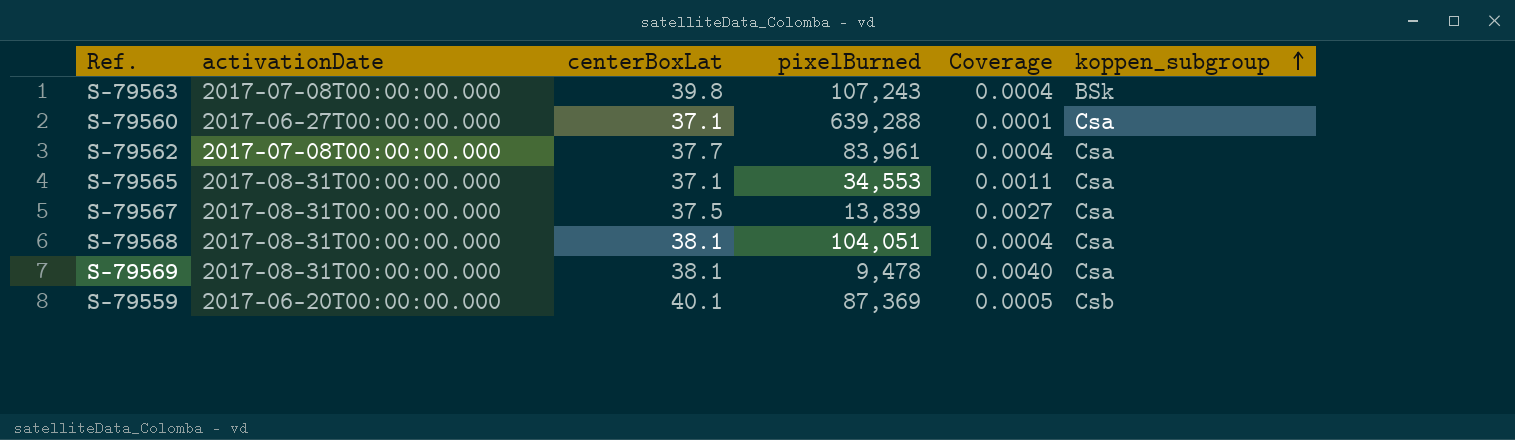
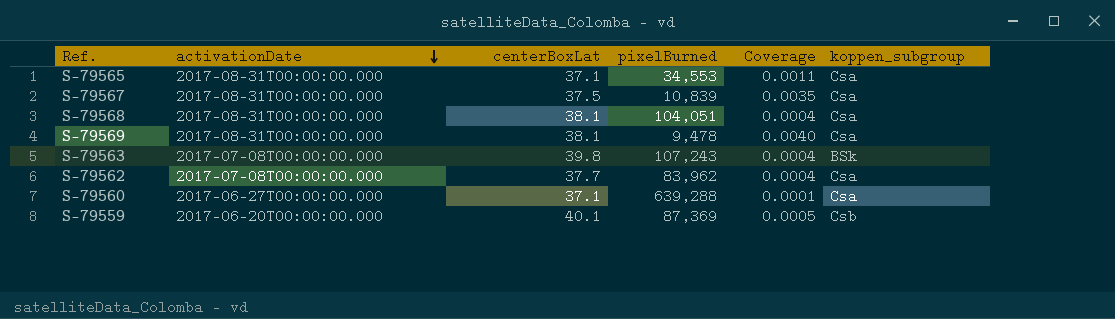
row order: koppen_subgroup ascending -> activationDate descending
S-79567 | pixelBurned: 13,839 -> 10,839
S-79567 | Coverage: 0.0027 -> 0.0035
S-79562 | pixelBurned: 83,961 -> 83,962

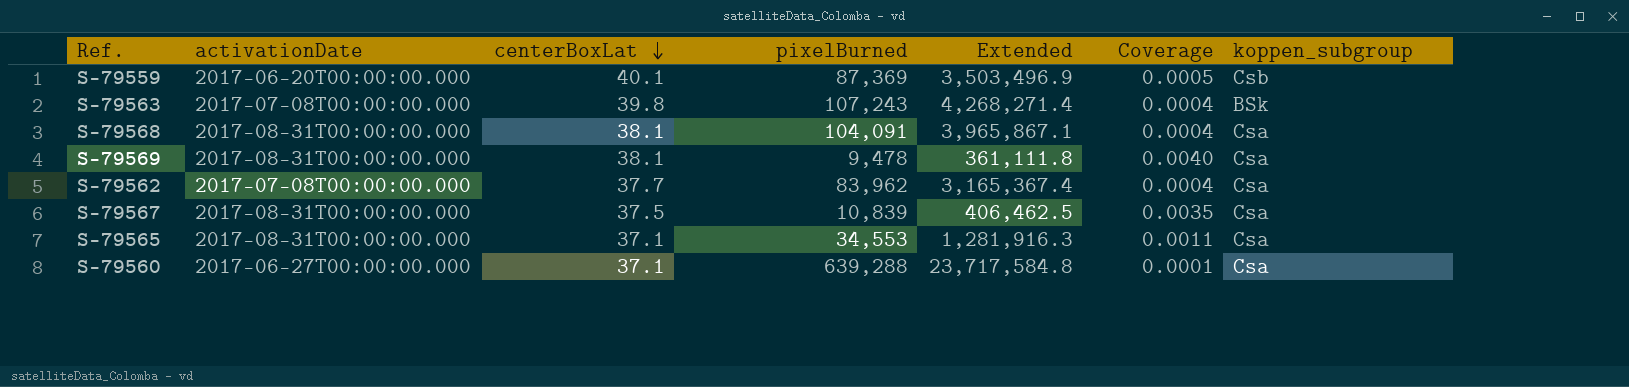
row order: activationDate descending -> centerBoxLat descending
column Extended | formula: none -> [centerBoxLat] * [pixelBurned]
S-79568 | pixelBurned: 104,051 -> 104,091

